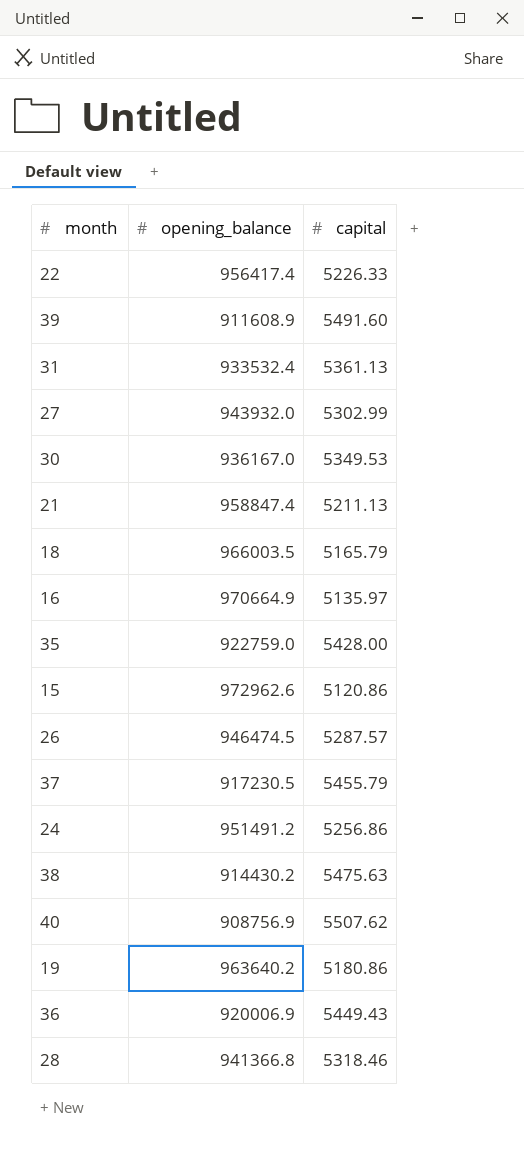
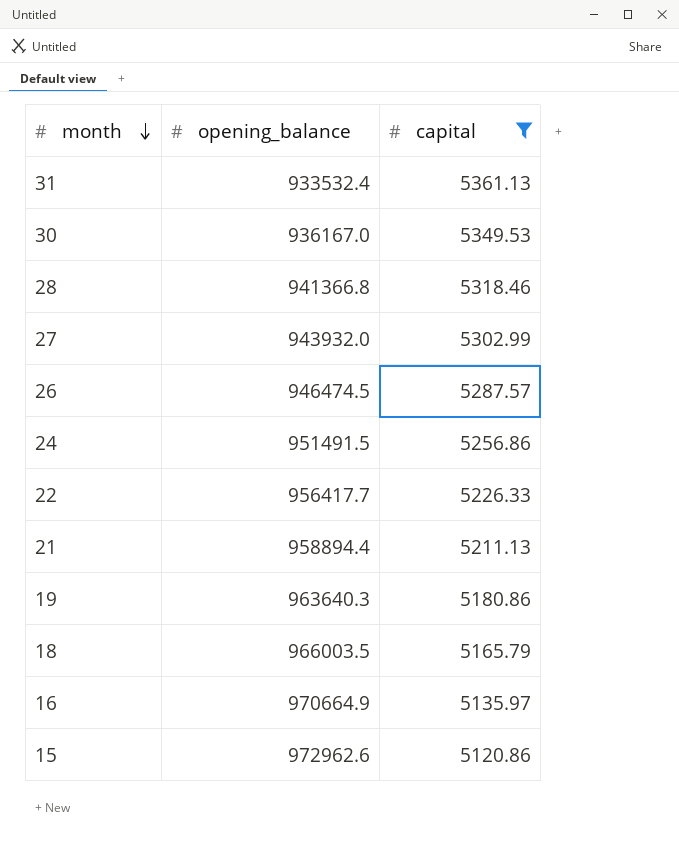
filter: none -> capital <= 5361.13
row order: none -> month descending
24 | opening_balance: 951491.2 -> 951491.5
22 | opening_balance: 956417.4 -> 956417.7
21 | opening_balance: 958847.4 -> 958894.4
19 | opening_balance: 963640.2 -> 963640.3

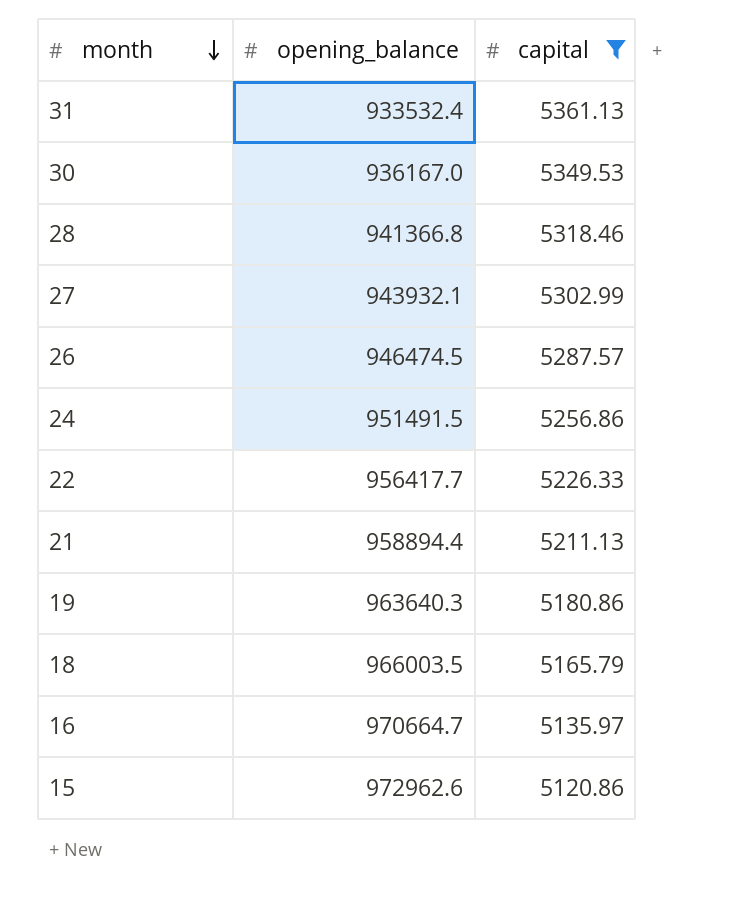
27 | opening_balance: 943932.0 -> 943932.1
16 | opening_balance: 970664.9 -> 970664.7

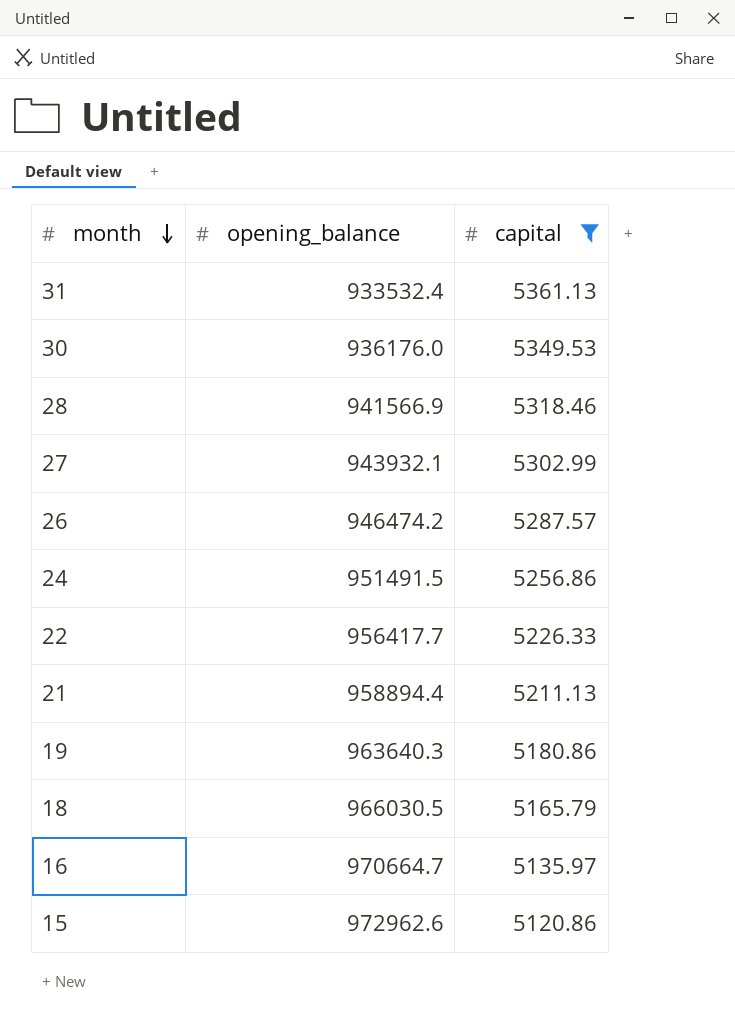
30 | opening_balance: 936167.0 -> 936176.0
28 | opening_balance: 941366.8 -> 941566.9
26 | opening_balance: 946474.5 -> 946474.2
18 | opening_balance: 966003.5 -> 966030.5

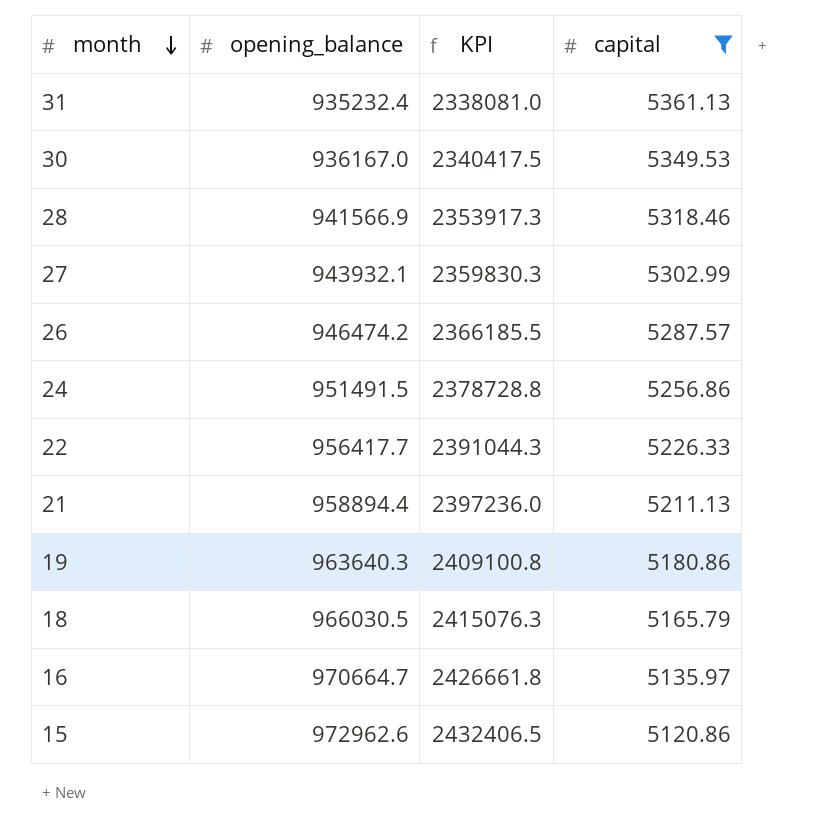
column KPI | formula: none -> [opening_balance] * 2.5
31 | opening_balance: 933532.4 -> 935232.4
30 | opening_balance: 936176.0 -> 936167.0

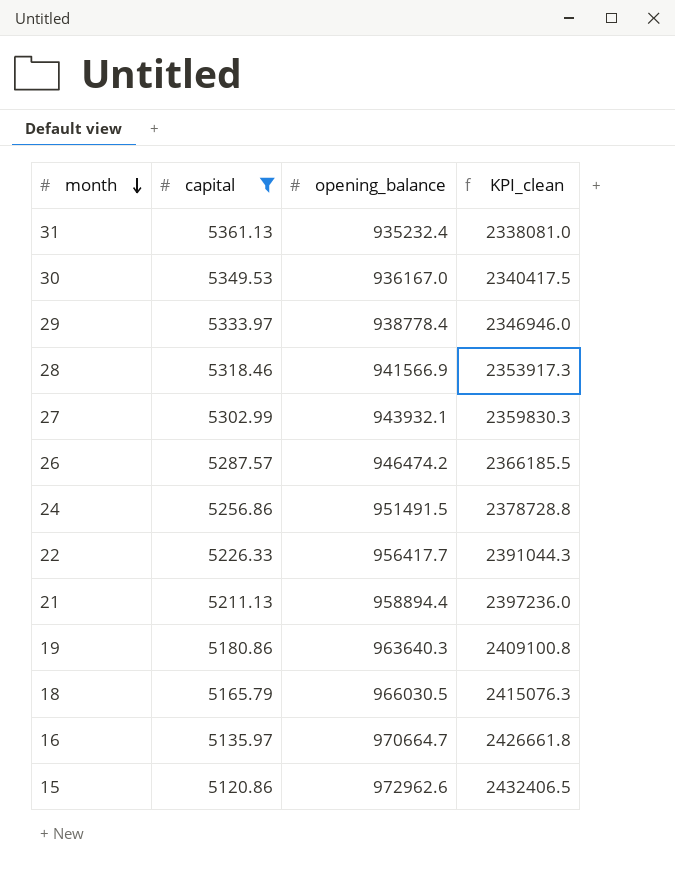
column capital | position: 4 -> 2
column name: KPI -> KPI_clean
row 29: none -> 5333.97 | 938778.4 | 2346946.0

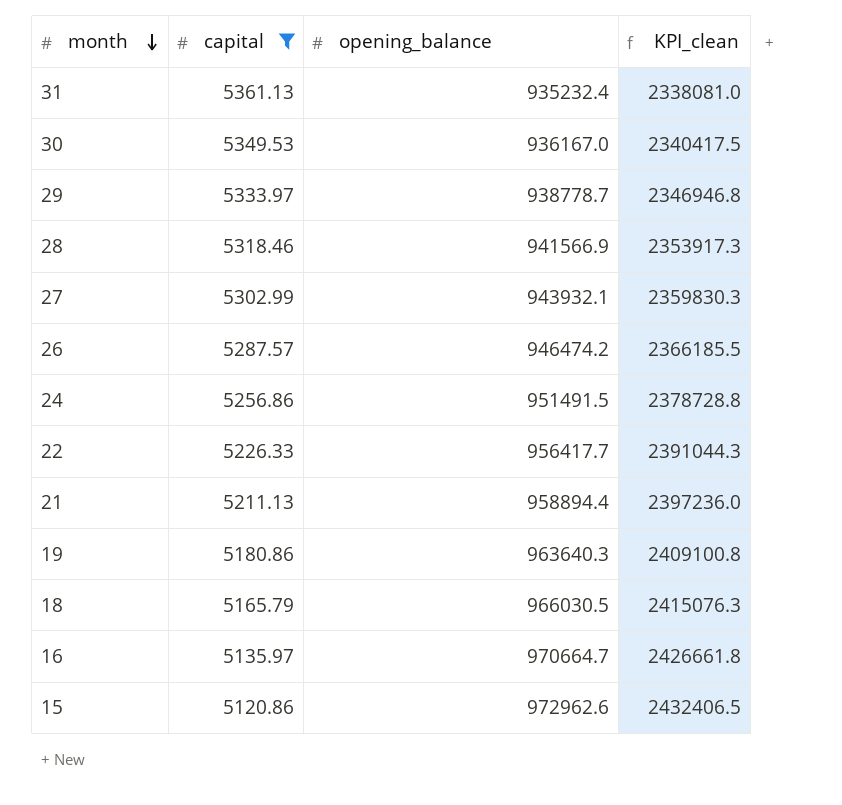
29 | opening_balance: 938778.4 -> 938778.7
29 | KPI_clean: 2346946.0 -> 2346946.8

